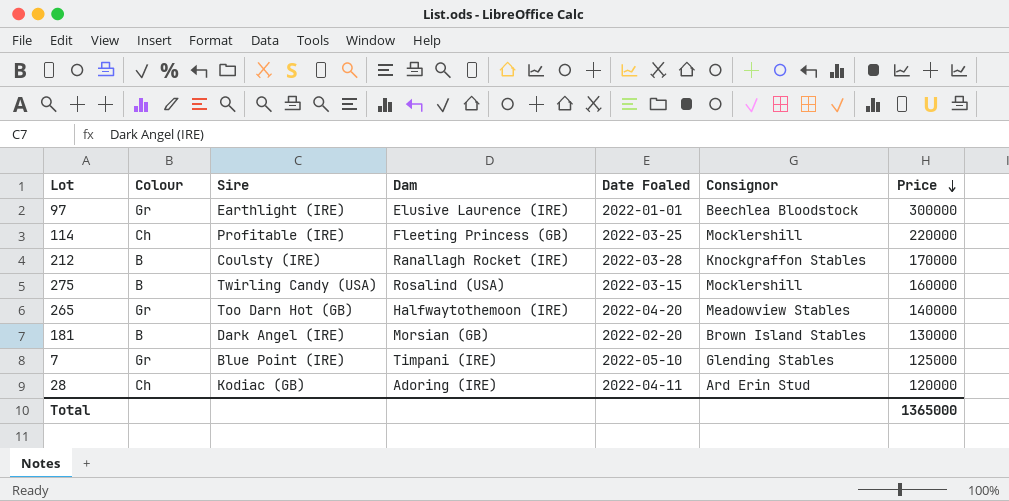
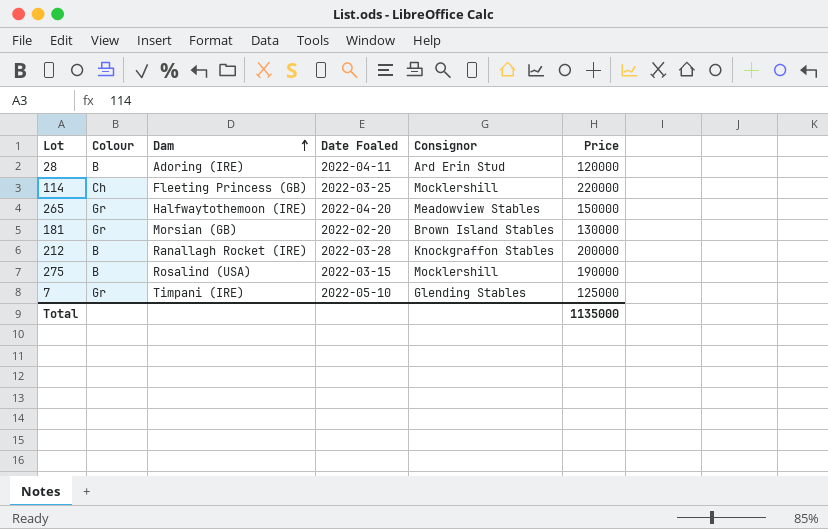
row order: Price descending -> Dam ascending
column Sire | position: 3 -> none
row 97: Gr | Earthlight (IRE) | Elusive Laurence (IRE) | 2022-01-01 | Beechlea Bloodstock | 300000 -> none
28 | Colour: Ch -> B
265 | Price: 140000 -> 150000
181 | Colour: B -> Gr
212 | Price: 170000 -> 200000
275 | Price: 160000 -> 190000
Total | Price: 1365000 -> 1135000

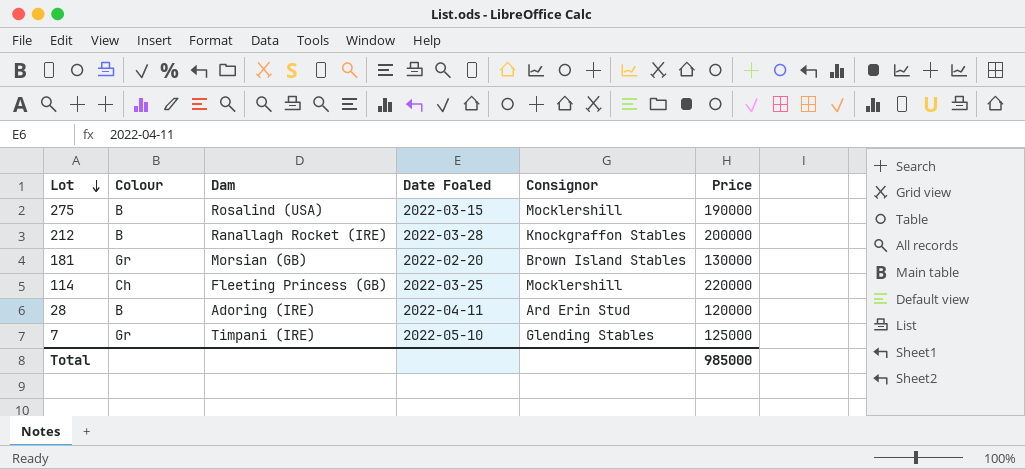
row order: Dam ascending -> Lot descending
row 265: Gr | Halfwaytothemoon (IRE) | 2022-04-20 | Meadowview Stables | 150000 -> none
Total | Price: 1135000 -> 985000

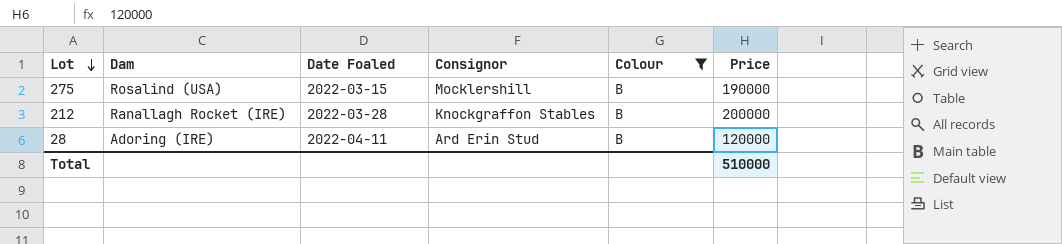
filter: none -> Colour = B
column Colour | position: 2 -> 5
Total | Price: 985000 -> 510000

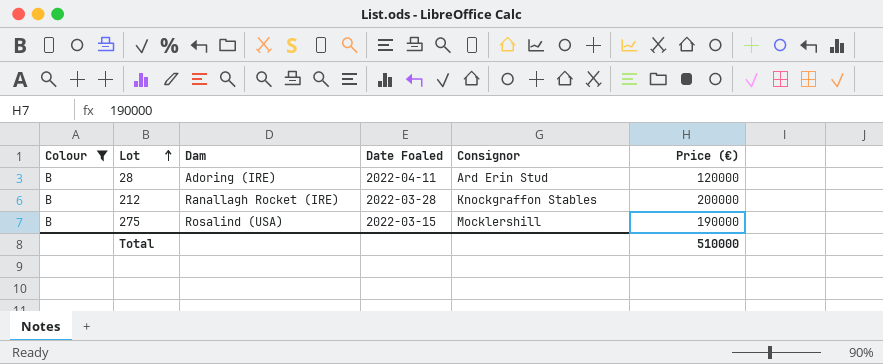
row order: Lot descending -> Lot ascending
column Colour | position: 5 -> 1
column name: Price -> Price (€)

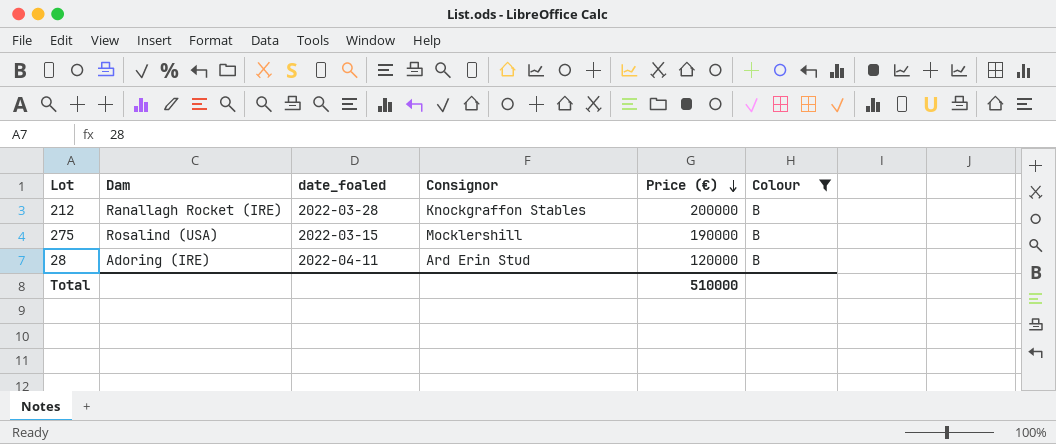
row order: Lot ascending -> Price (€) descending
column name: Date Foaled -> date_foaled
column Colour | position: 1 -> 6

